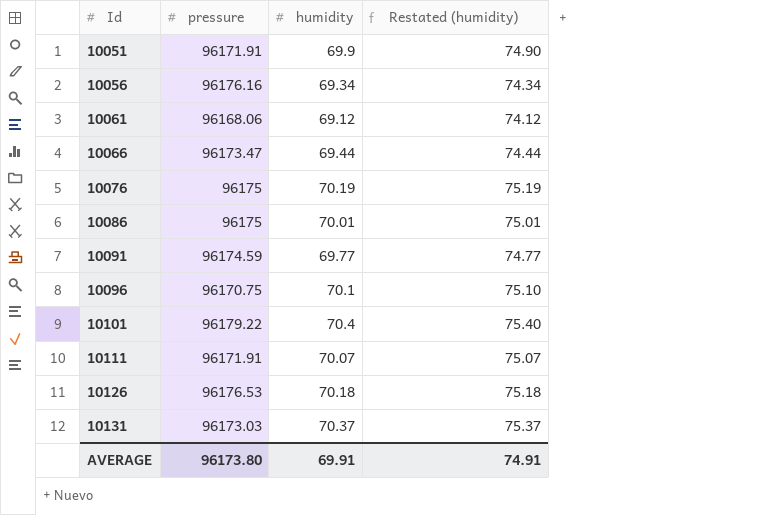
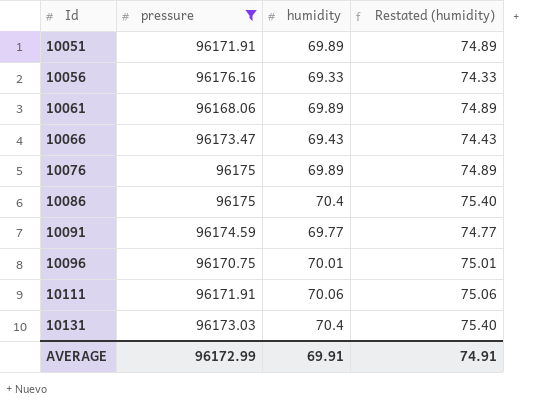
filter: none -> pressure <= 96176.16
10051 | humidity: 69.9 -> 69.89
10051 | Restated (humidity): 74.90 -> 74.89
10056 | humidity: 69.34 -> 69.33
10056 | Restated (humidity): 74.34 -> 74.33
10061 | humidity: 69.12 -> 69.89
10061 | Restated (humidity): 74.12 -> 74.89
10066 | humidity: 69.44 -> 69.43
10066 | Restated (humidity): 74.44 -> 74.43
10076 | humidity: 70.19 -> 69.89
10076 | Restated (humidity): 75.19 -> 74.89
10086 | humidity: 70.01 -> 70.4
10086 | Restated (humidity): 75.01 -> 75.40
10096 | humidity: 70.1 -> 70.01
10096 | Restated (humidity): 75.10 -> 75.01
10111 | humidity: 70.07 -> 70.06
10111 | Restated (humidity): 75.07 -> 75.06
10131 | humidity: 70.37 -> 70.4
10131 | Restated (humidity): 75.37 -> 75.40
AVERAGE | pressure: 96173.80 -> 96172.99

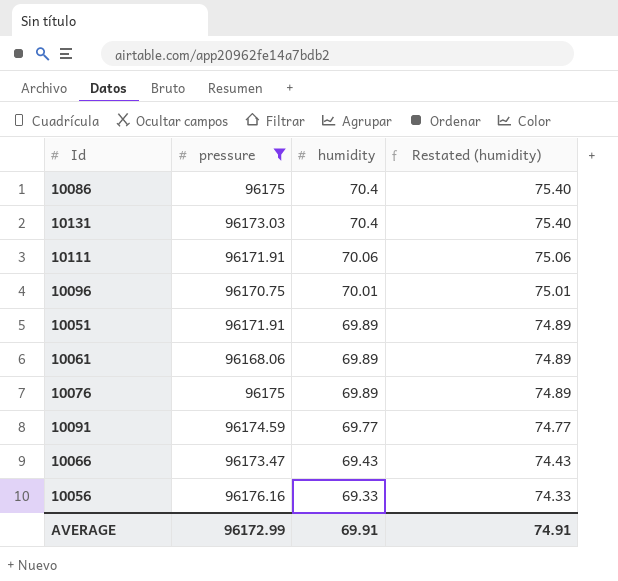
row order: Id ascending -> humidity descending

